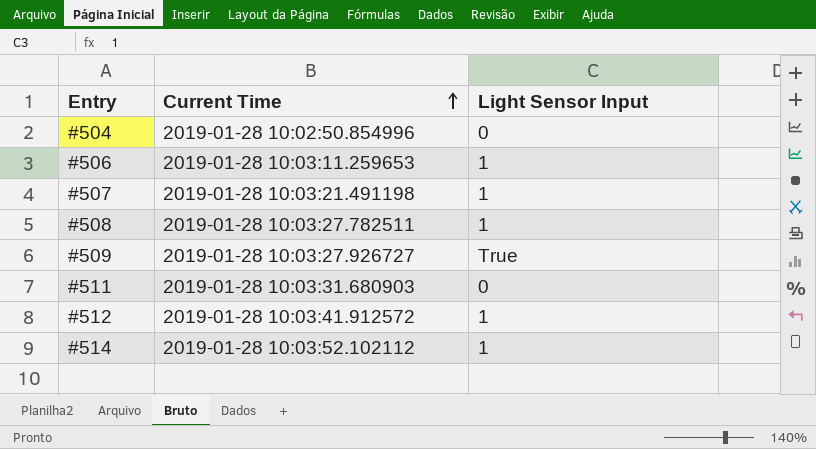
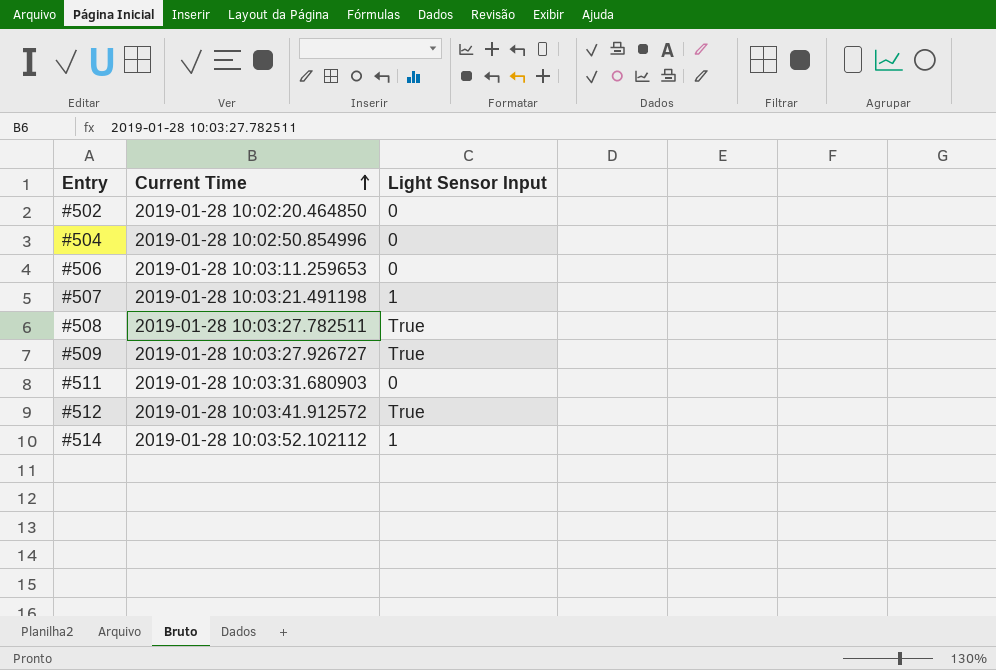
row #502: none -> 2019-01-28 10:02:20.464850 | 0
#506 | Light Sensor Input: 1 -> 0
#508 | Light Sensor Input: 1 -> True
#512 | Light Sensor Input: 1 -> True

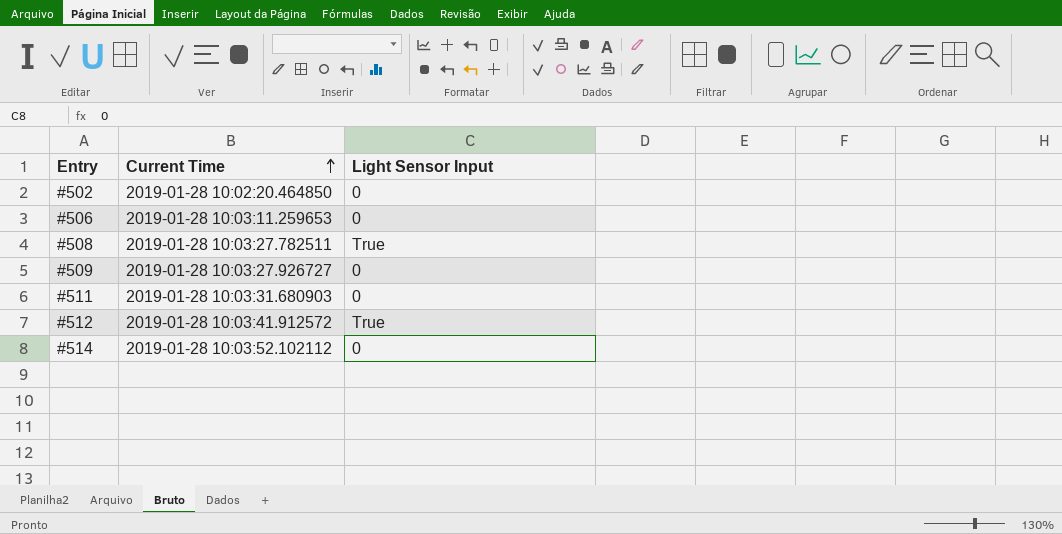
row #504: 2019-01-28 10:02:50.854996 | 0 -> none
row #507: 2019-01-28 10:03:21.491198 | 1 -> none
#509 | Light Sensor Input: True -> 0
#514 | Light Sensor Input: 1 -> 0

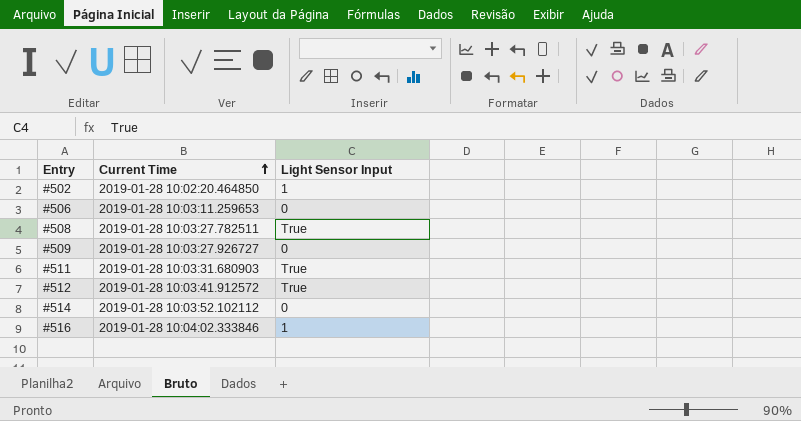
#502 | Light Sensor Input: 0 -> 1
#511 | Light Sensor Input: 0 -> True
row #516: none -> 2019-01-28 10:04:02.333846 | 1

